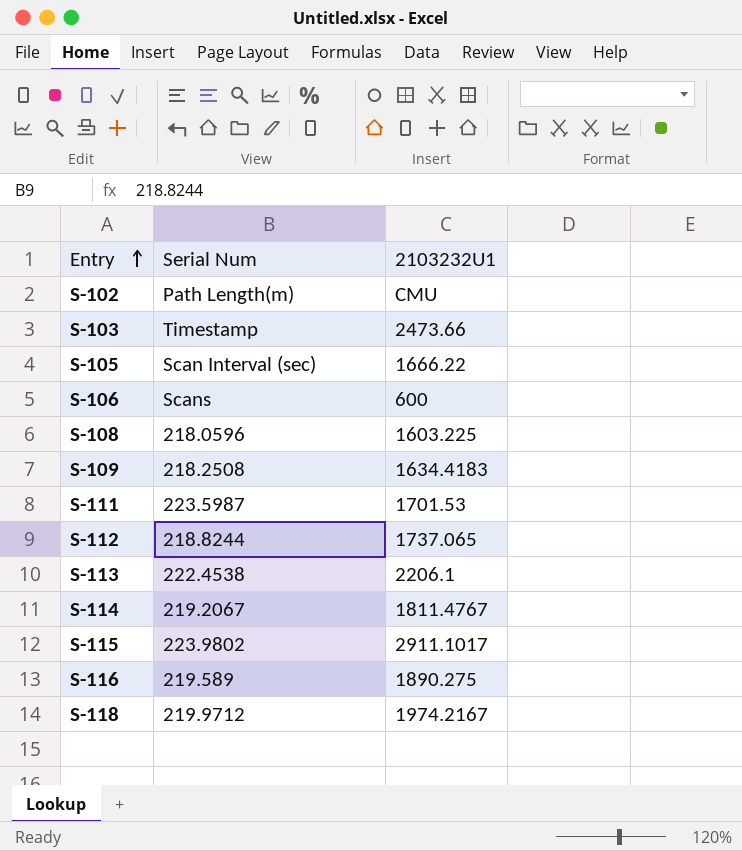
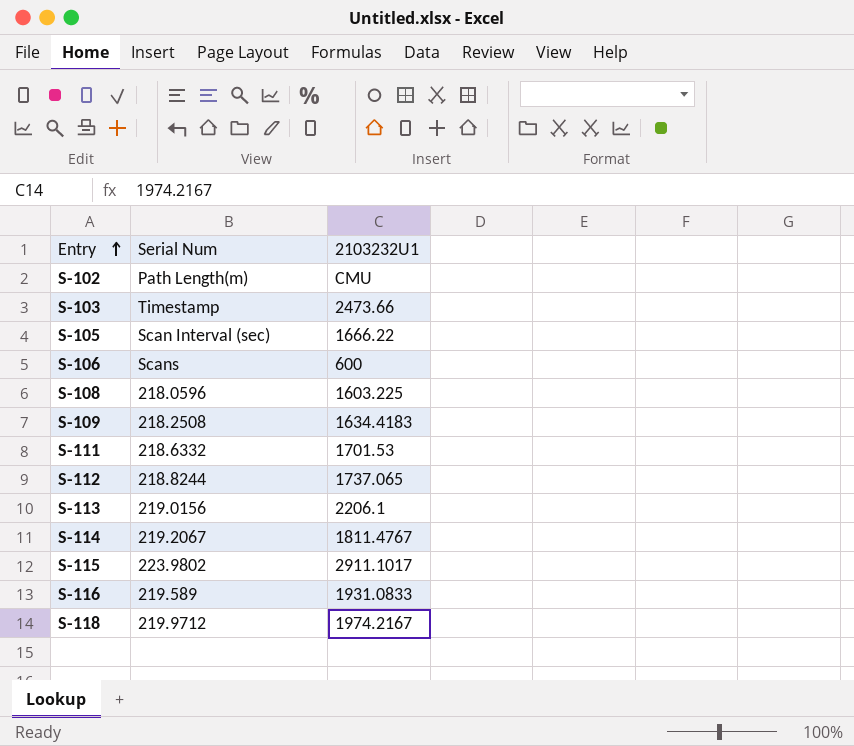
S-111 | Serial Num: 223.5987 -> 218.6332
S-113 | Serial Num: 222.4538 -> 219.0156
S-116 | 2103232U1: 1890.275 -> 1931.0833

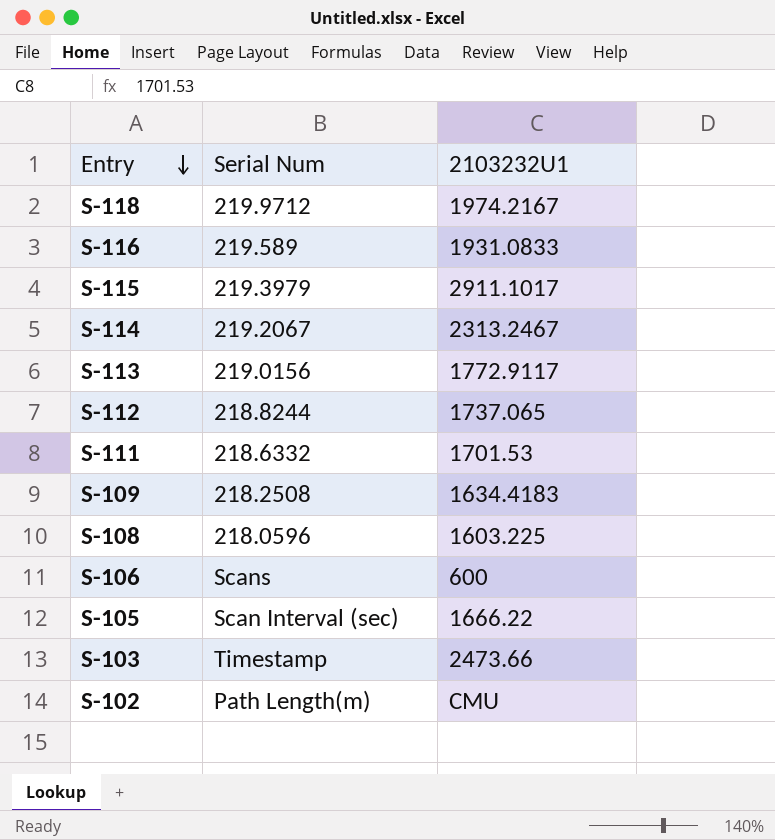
row order: Entry ascending -> Entry descending
S-115 | Serial Num: 223.9802 -> 219.3979
S-114 | 2103232U1: 1811.4767 -> 2313.2467
S-113 | 2103232U1: 2206.1 -> 1772.9117

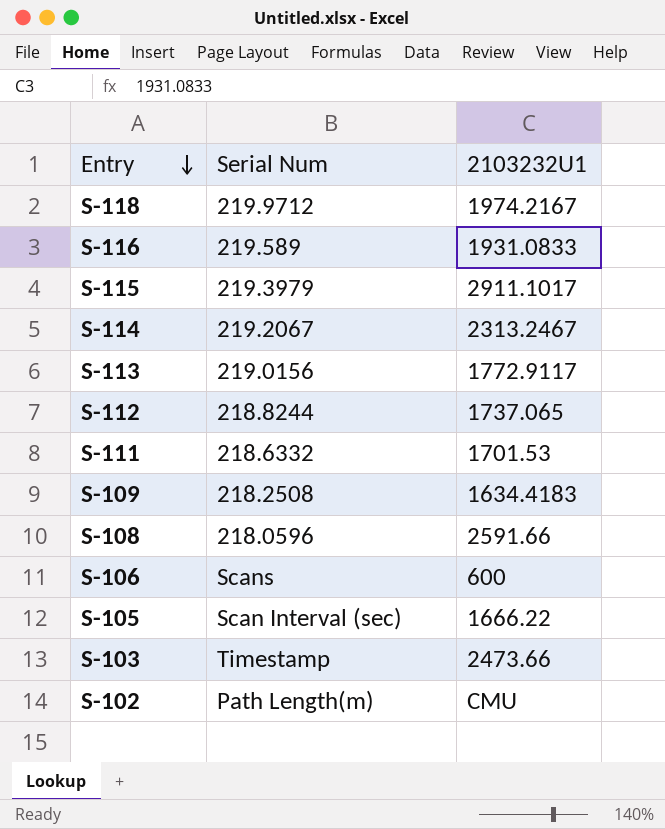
S-108 | 2103232U1: 1603.225 -> 2591.66

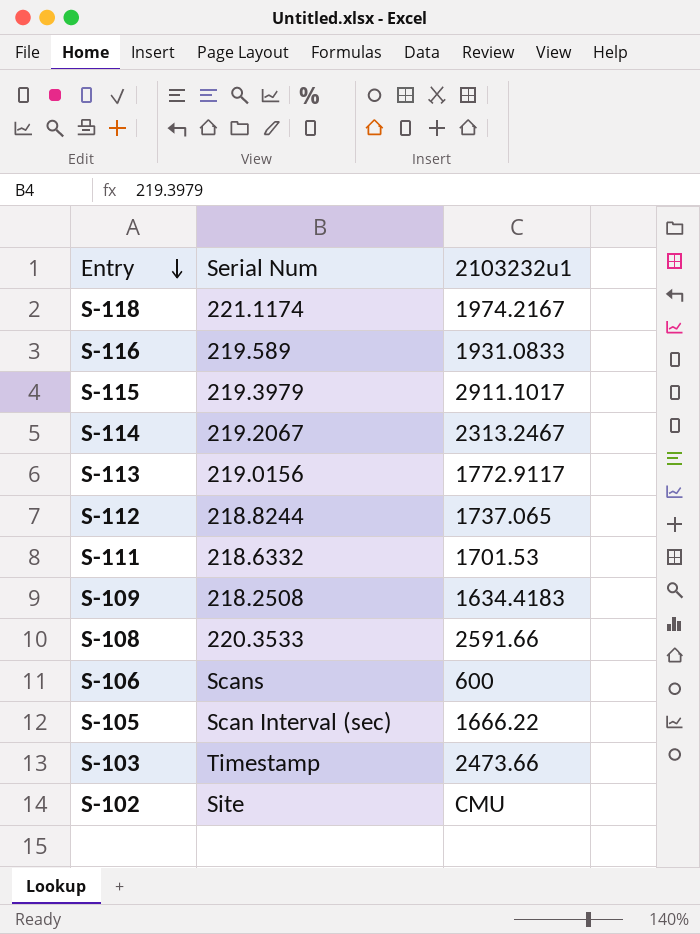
column name: 2103232U1 -> 2103232u1
S-118 | Serial Num: 219.9712 -> 221.1174
S-108 | Serial Num: 218.0596 -> 220.3533
S-102 | Serial Num: Path Length(m) -> Site

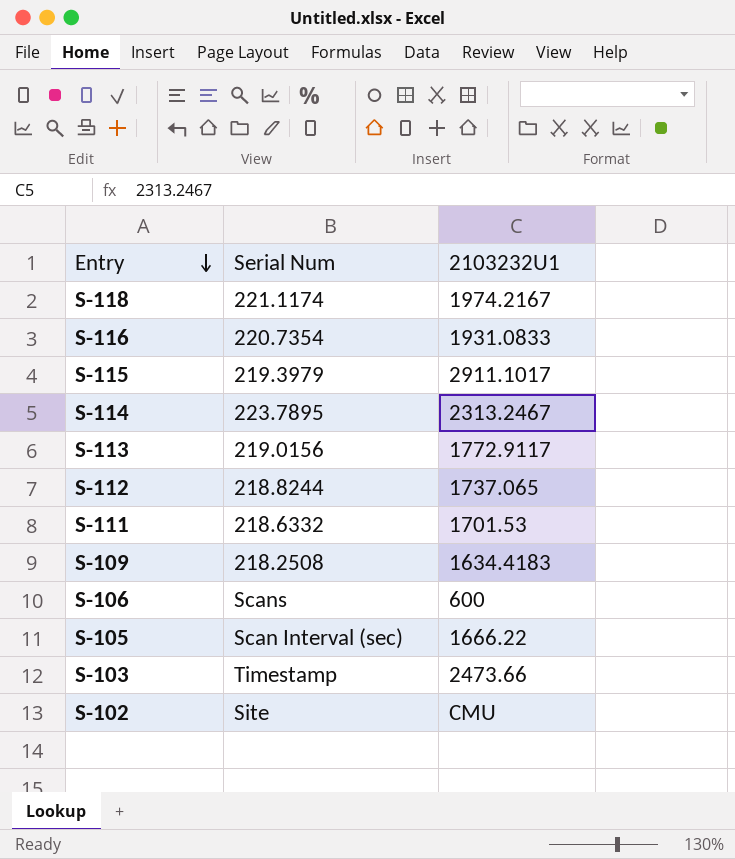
column name: 2103232u1 -> 2103232U1
row S-108: 220.3533 | 2591.66 -> none
S-116 | Serial Num: 219.589 -> 220.7354
S-114 | Serial Num: 219.2067 -> 223.7895

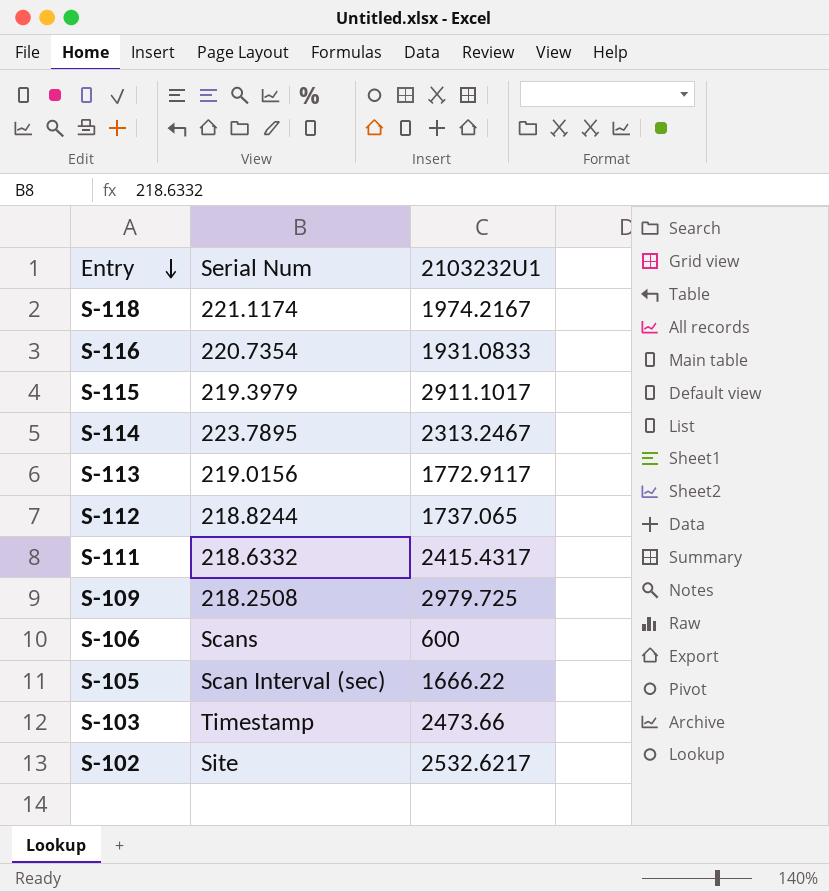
S-111 | 2103232U1: 1701.53 -> 2415.4317
S-109 | 2103232U1: 1634.4183 -> 2979.725
S-102 | 2103232U1: CMU -> 2532.6217

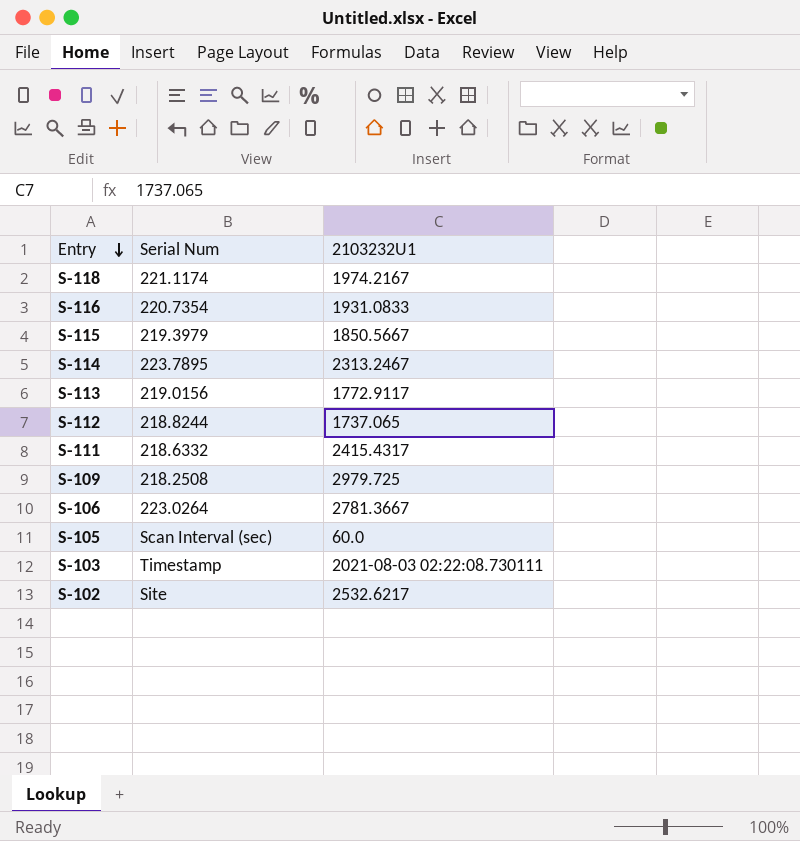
S-115 | 2103232U1: 2911.1017 -> 1850.5667
S-106 | Serial Num: Scans -> 223.0264
S-106 | 2103232U1: 600 -> 2781.3667
S-105 | 2103232U1: 1666.22 -> 60.0
S-103 | 2103232U1: 2473.66 -> 2021-08-03 02:22:08.730111

